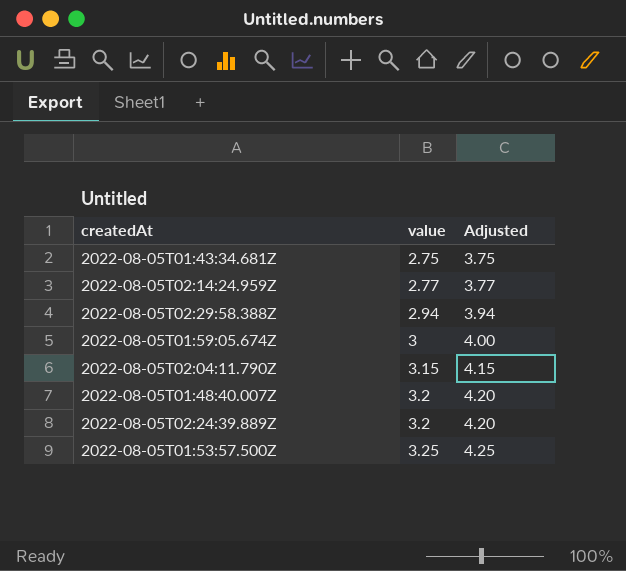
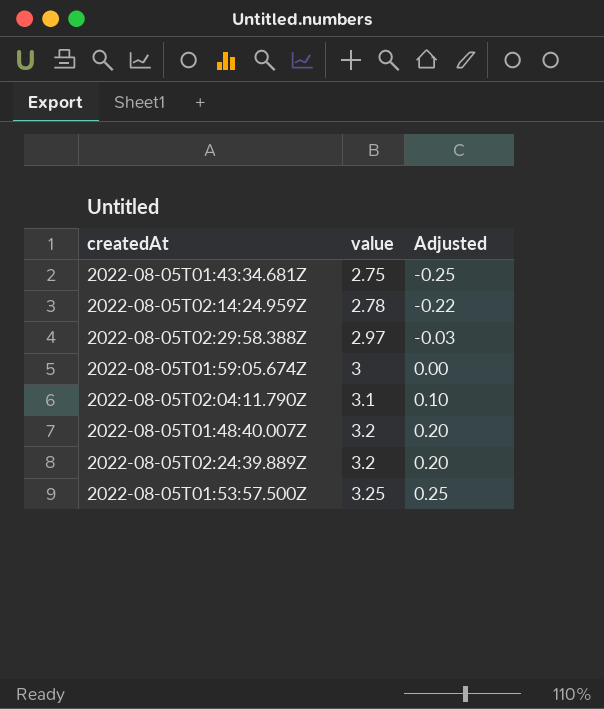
column Adjusted | formula: [value] + 1 -> [value] - 3
2022-08-05T02:14:24.959Z | value: 2.77 -> 2.78
2022-08-05T02:29:58.388Z | value: 2.94 -> 2.97
2022-08-05T02:04:11.790Z | value: 3.15 -> 3.1

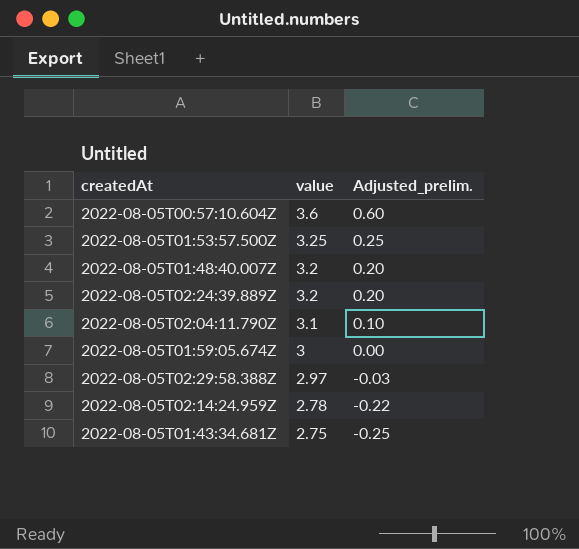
row order: value ascending -> value descending
column name: Adjusted -> Adjusted_prelim.
row 2022-08-05T00:57:10.604Z: none -> 3.6 | 0.60

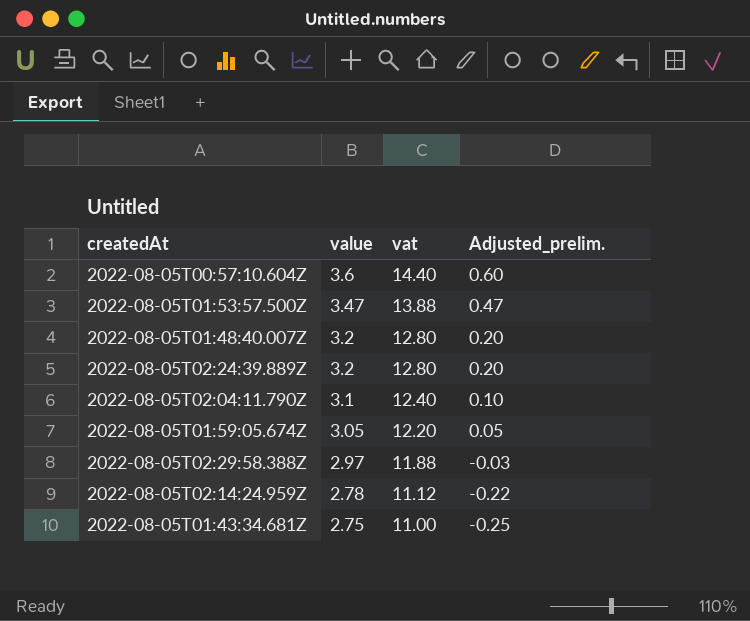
column vat | formula: none -> [value] * 4
2022-08-05T01:53:57.500Z | value: 3.25 -> 3.47
2022-08-05T01:53:57.500Z | Adjusted_prelim.: 0.25 -> 0.47
2022-08-05T01:59:05.674Z | value: 3 -> 3.05
2022-08-05T01:59:05.674Z | Adjusted_prelim.: 0.00 -> 0.05

